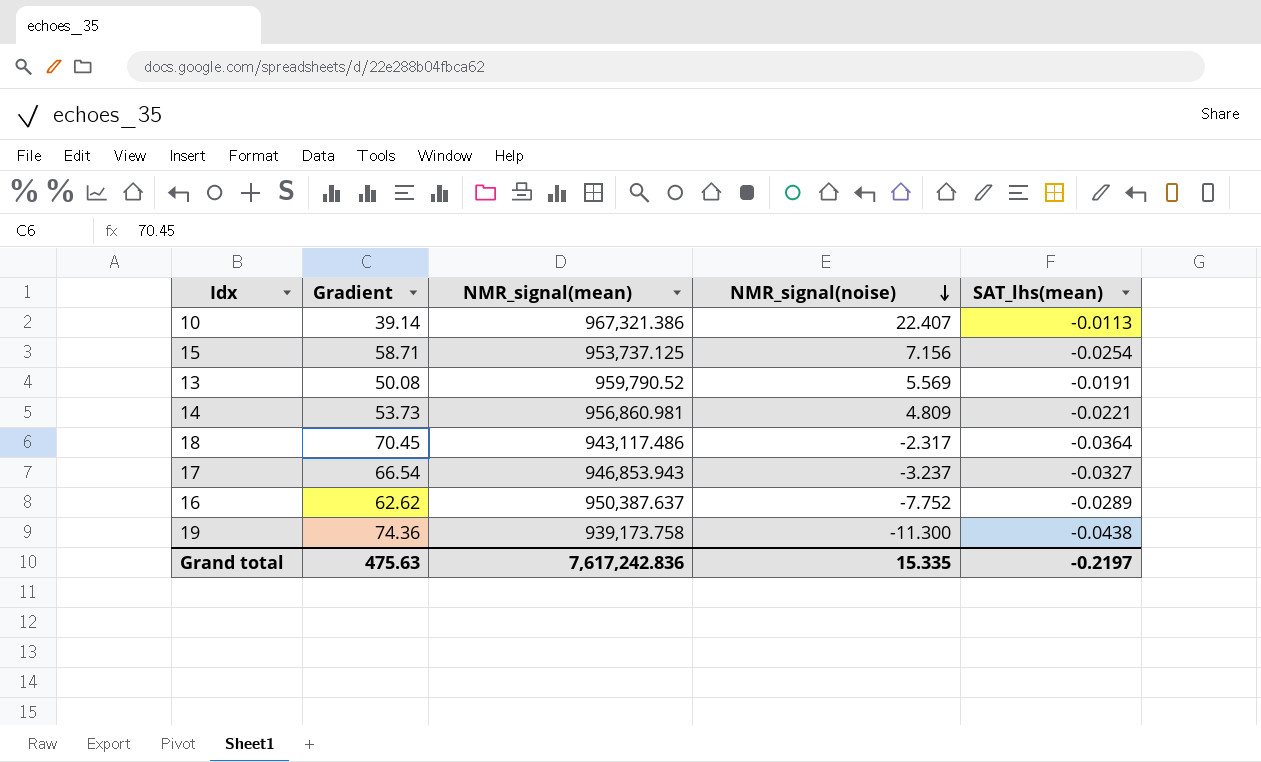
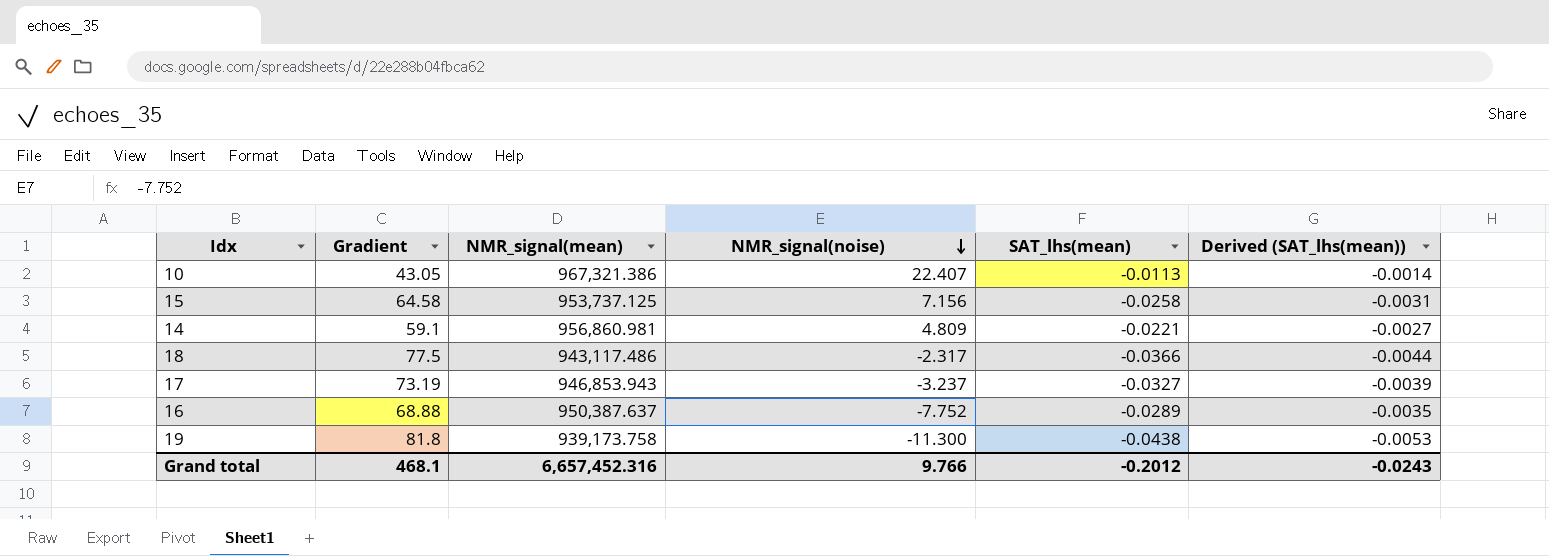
column Derived (SAT_lhs(mean)) | formula: none -> [SAT_lhs(mean)] * 0.12
row 13: 50.08 | 959,790.52 | 5.569 | -0.0191 -> none
10 | Gradient: 39.14 -> 43.05
15 | Gradient: 58.71 -> 64.58
15 | SAT_lhs(mean): -0.0254 -> -0.0258
14 | Gradient: 53.73 -> 59.1
18 | Gradient: 70.45 -> 77.5
18 | SAT_lhs(mean): -0.0364 -> -0.0366
17 | Gradient: 66.54 -> 73.19
16 | Gradient: 62.62 -> 68.88
19 | Gradient: 74.36 -> 81.8
Grand total | Gradient: 475.63 -> 468.1
Grand total | NMR_signal(mean): 7,617,242.836 -> 6,657,452.316
Grand total | NMR_signal(noise): 15.335 -> 9.766
Grand total | SAT_lhs(mean): -0.2197 -> -0.2012

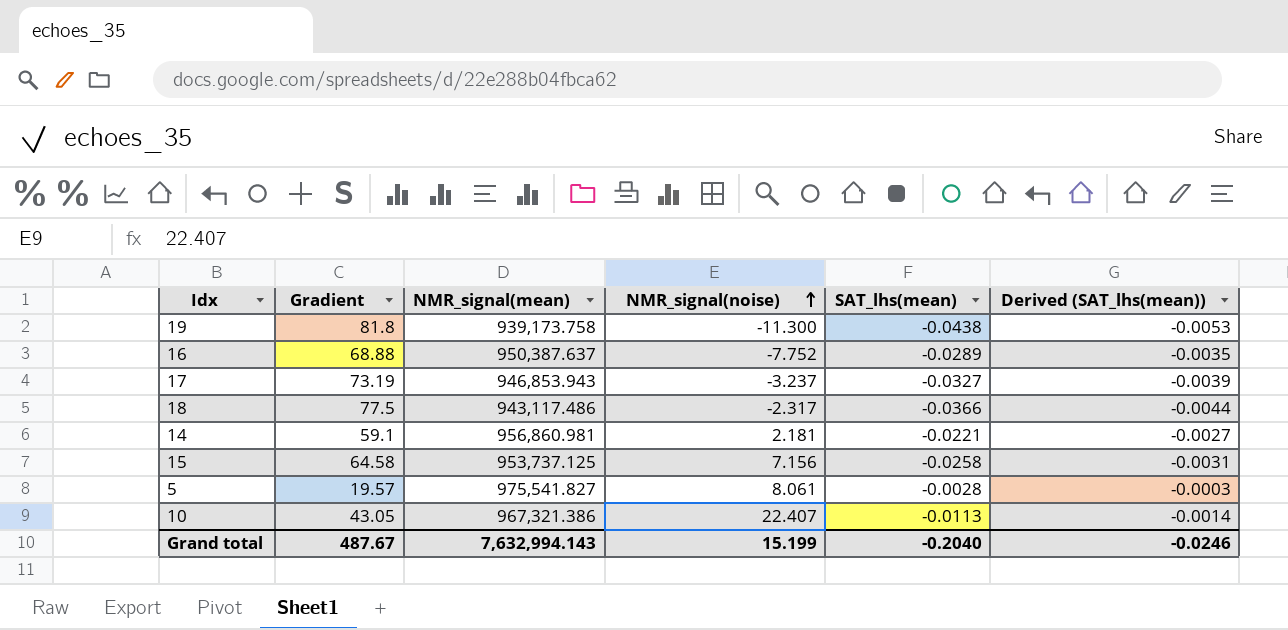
row order: NMR_signal(noise) descending -> NMR_signal(noise) ascending
14 | NMR_signal(noise): 4.809 -> 2.181
row 5: none -> 19.57 | 975,541.827 | 8.061 | -0.0028 | -0.0003
Grand total | Gradient: 468.1 -> 487.67
Grand total | NMR_signal(mean): 6,657,452.316 -> 7,632,994.143
Grand total | NMR_signal(noise): 9.766 -> 15.199
Grand total | SAT_lhs(mean): -0.2012 -> -0.2040
Grand total | Derived (SAT_lhs(mean)): -0.0243 -> -0.0246

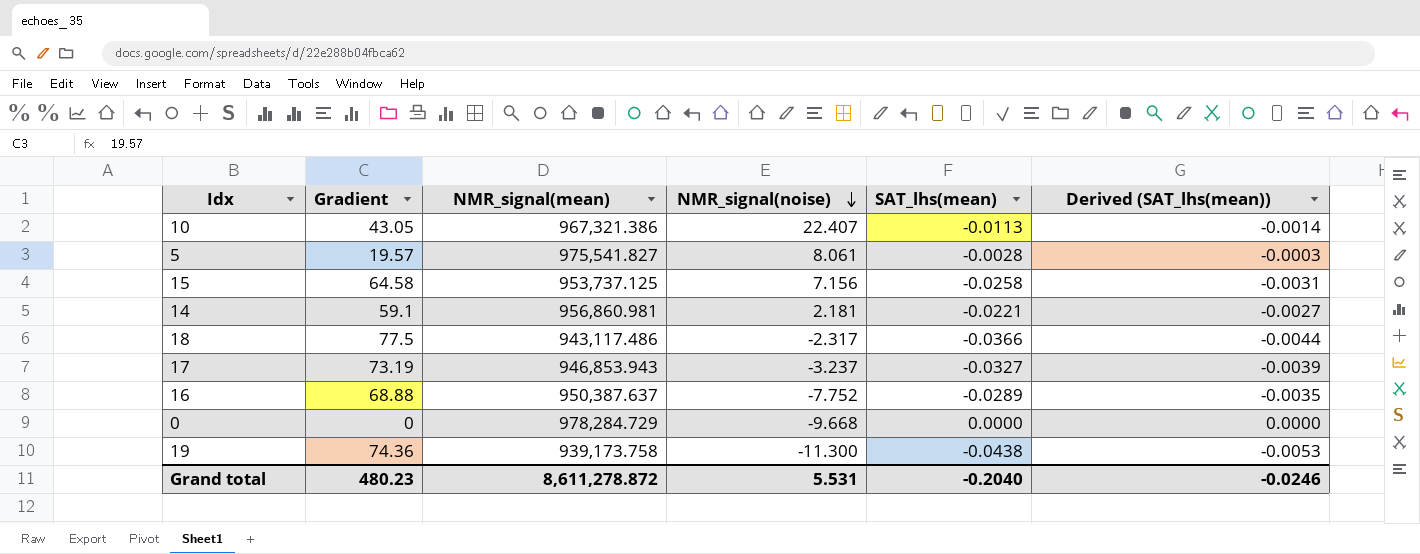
row order: NMR_signal(noise) ascending -> NMR_signal(noise) descending
row 0: none -> 0 | 978,284.729 | -9.668 | 0.0000 | 0.0000
19 | Gradient: 81.8 -> 74.36
Grand total | Gradient: 487.67 -> 480.23
Grand total | NMR_signal(mean): 7,632,994.143 -> 8,611,278.872
Grand total | NMR_signal(noise): 15.199 -> 5.531

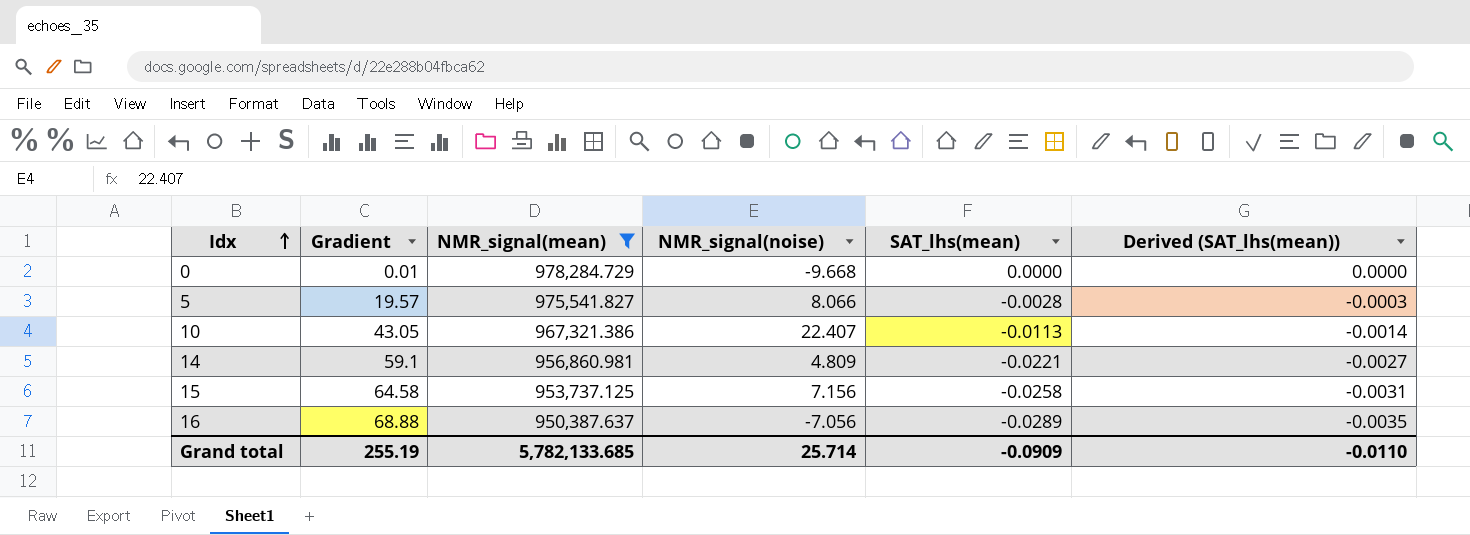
filter: none -> NMR_signal(mean) >= 950,387.637
row order: NMR_signal(noise) descending -> Idx ascending
0 | Gradient: 0 -> 0.01
5 | NMR_signal(noise): 8.061 -> 8.066
14 | NMR_signal(noise): 2.181 -> 4.809
16 | NMR_signal(noise): -7.752 -> -7.056
Grand total | Gradient: 480.23 -> 255.19
Grand total | NMR_signal(mean): 8,611,278.872 -> 5,782,133.685
Grand total | NMR_signal(noise): 5.531 -> 25.714
Grand total | SAT_lhs(mean): -0.2040 -> -0.0909
Grand total | Derived (SAT_lhs(mean)): -0.0246 -> -0.0110

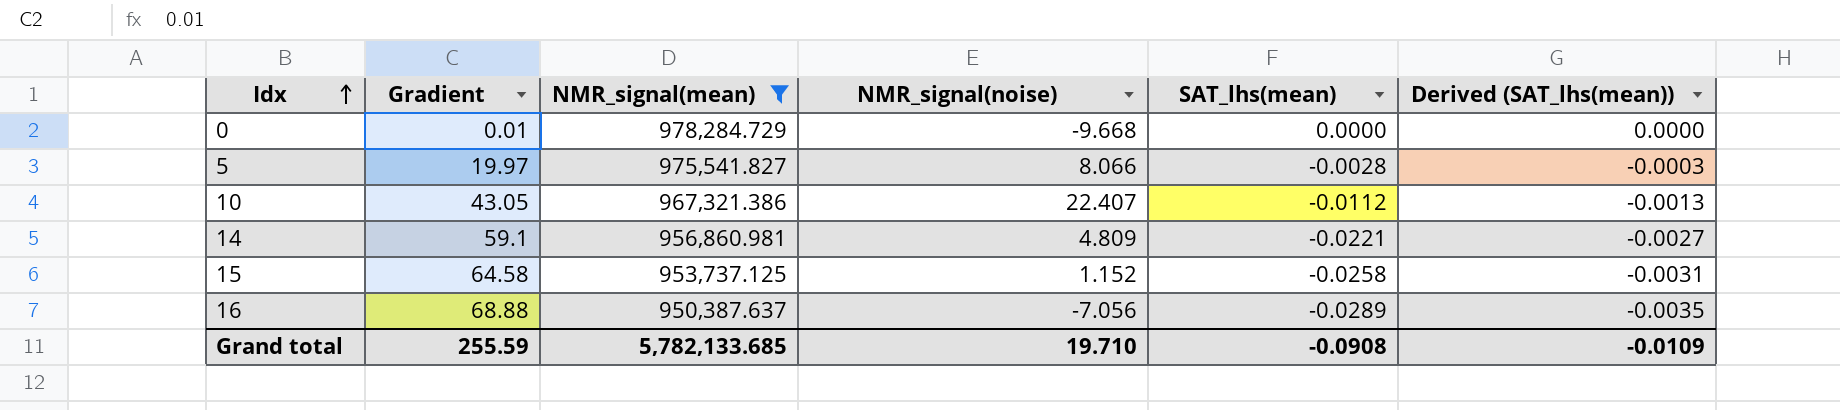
5 | Gradient: 19.57 -> 19.97
10 | SAT_lhs(mean): -0.0113 -> -0.0112
10 | Derived (SAT_lhs(mean)): -0.0014 -> -0.0013
15 | NMR_signal(noise): 7.156 -> 1.152
Grand total | Gradient: 255.19 -> 255.59
Grand total | NMR_signal(noise): 25.714 -> 19.710
Grand total | SAT_lhs(mean): -0.0909 -> -0.0908
Grand total | Derived (SAT_lhs(mean)): -0.0110 -> -0.0109

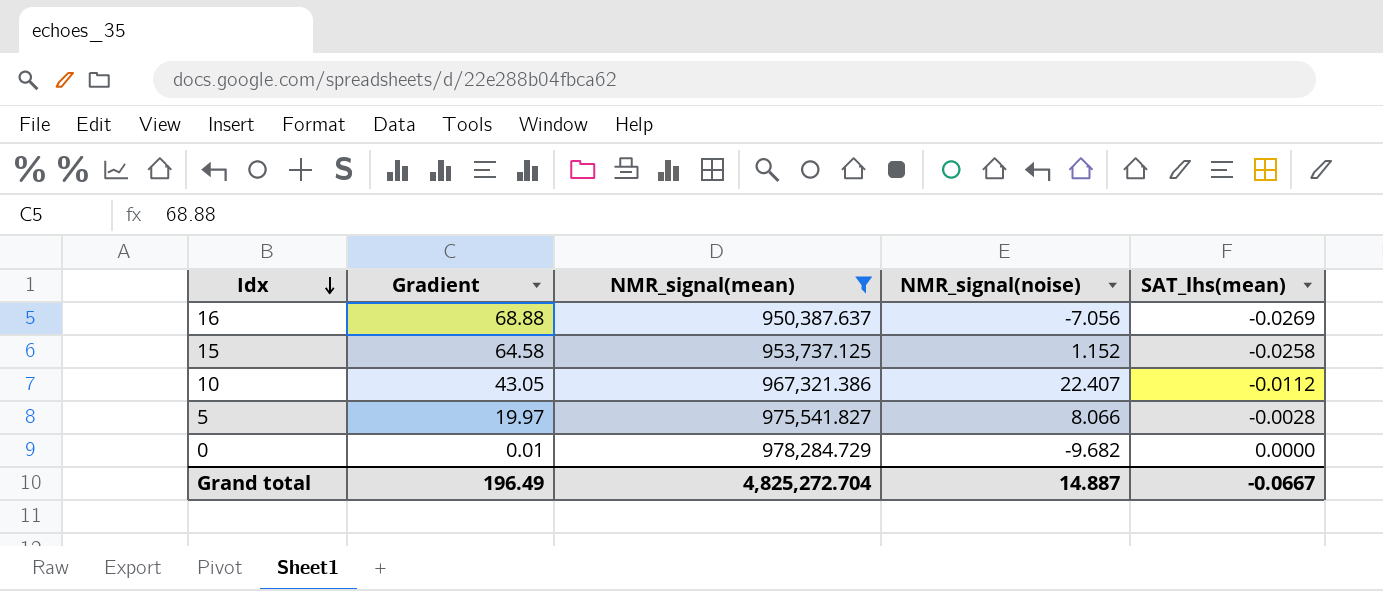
row order: Idx ascending -> Idx descending
column Derived (SAT_lhs(mean)) | formula: [SAT_lhs(mean)] * 0.12 -> none
row 14: 59.1 | 956,860.981 | 4.809 | -0.0221 | -0.0027 -> none
16 | SAT_lhs(mean): -0.0289 -> -0.0269
0 | NMR_signal(noise): -9.668 -> -9.682
Grand total | Gradient: 255.59 -> 196.49
Grand total | NMR_signal(mean): 5,782,133.685 -> 4,825,272.704
Grand total | NMR_signal(noise): 19.710 -> 14.887
Grand total | SAT_lhs(mean): -0.0908 -> -0.0667

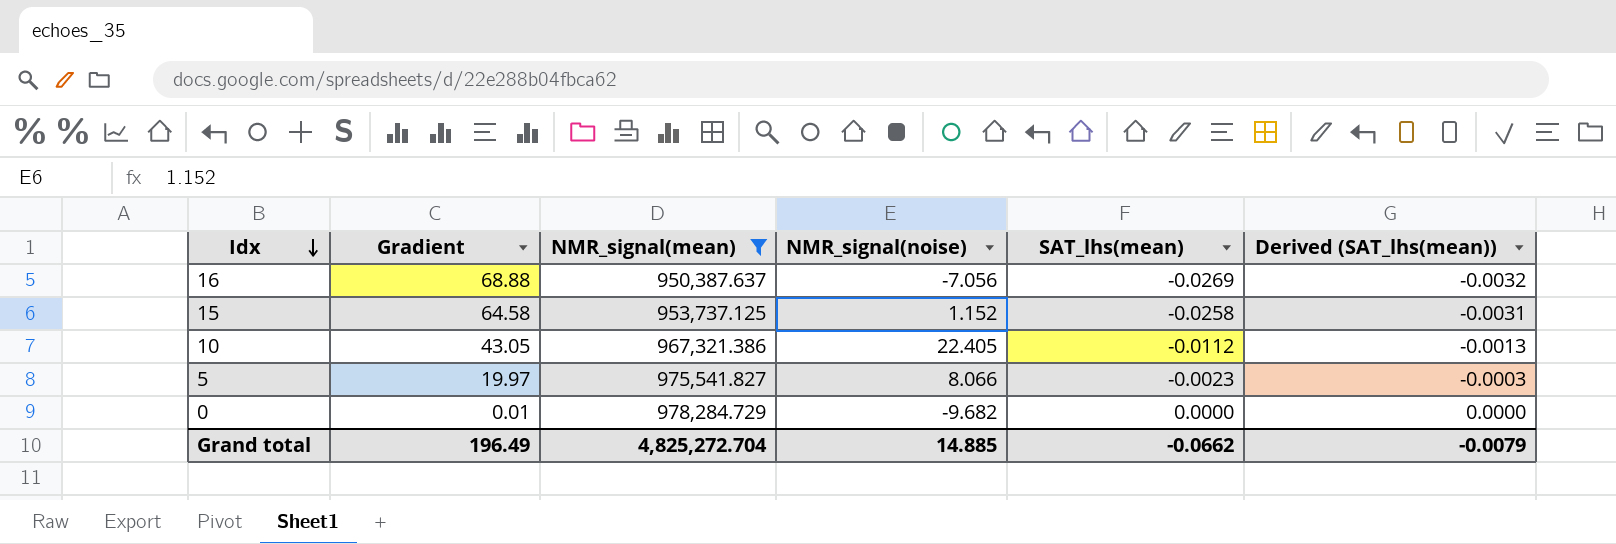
column Derived (SAT_lhs(mean)) | formula: none -> [SAT_lhs(mean)] * 0.12
10 | NMR_signal(noise): 22.407 -> 22.405
5 | SAT_lhs(mean): -0.0028 -> -0.0023
Grand total | NMR_signal(noise): 14.887 -> 14.885
Grand total | SAT_lhs(mean): -0.0667 -> -0.0662

